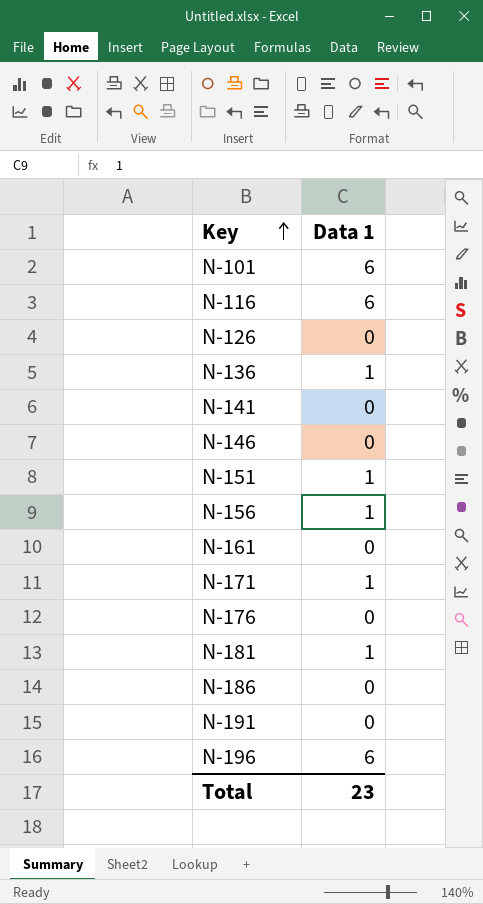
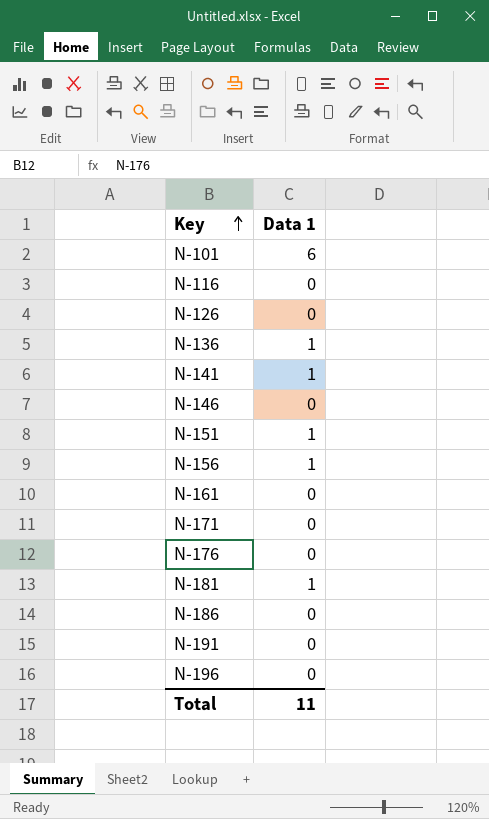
N-116 | Data 1: 6 -> 0
N-141 | Data 1: 0 -> 1
N-171 | Data 1: 1 -> 0
N-196 | Data 1: 6 -> 0
Total | Data 1: 23 -> 11

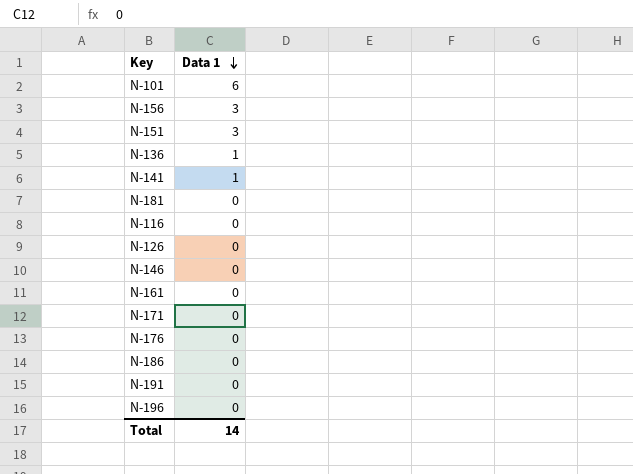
row order: Key ascending -> Data 1 descending
N-156 | Data 1: 1 -> 3
N-151 | Data 1: 1 -> 3
N-181 | Data 1: 1 -> 0
Total | Data 1: 11 -> 14

